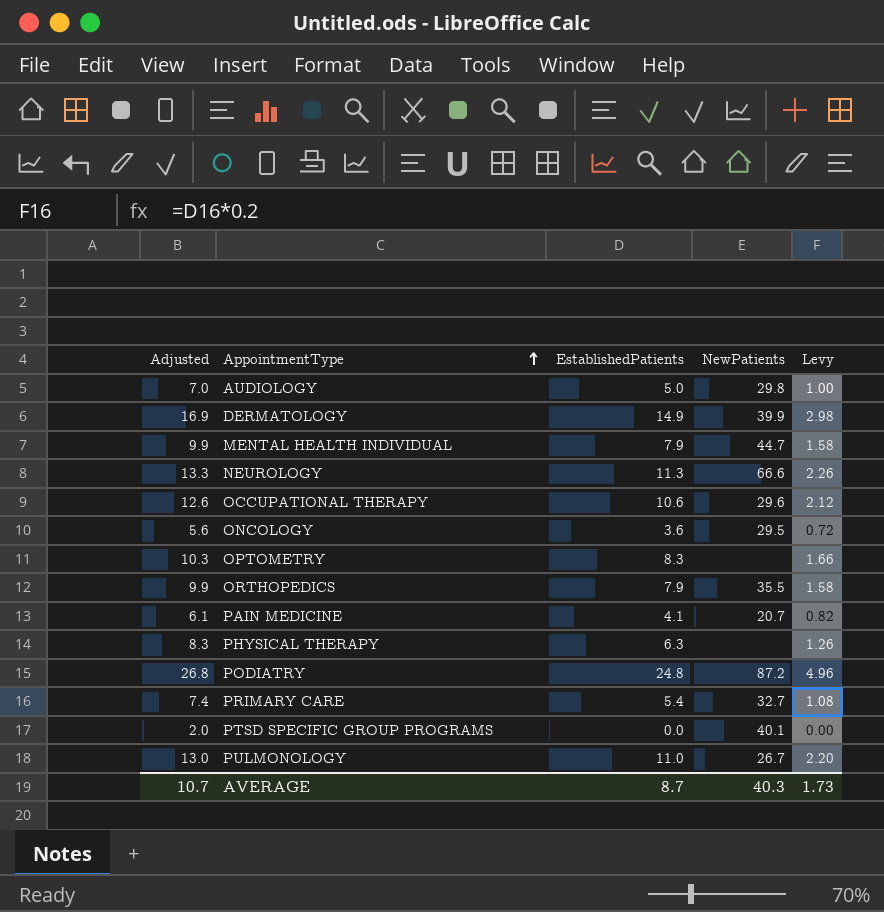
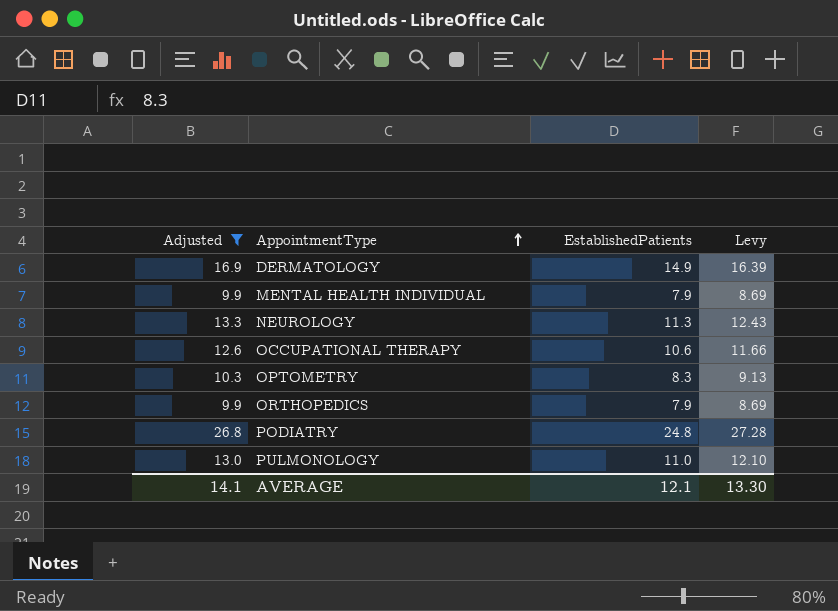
filter: none -> Adjusted >= 9.9
column NewPatients | position: 4 -> none
column Levy | formula: [EstablishedPatients] * 0.2 -> [EstablishedPatients] * 1.1
AVERAGE | Adjusted: 10.7 -> 14.1
AVERAGE | EstablishedPatients: 8.7 -> 12.1
AVERAGE | Levy: 1.73 -> 13.30

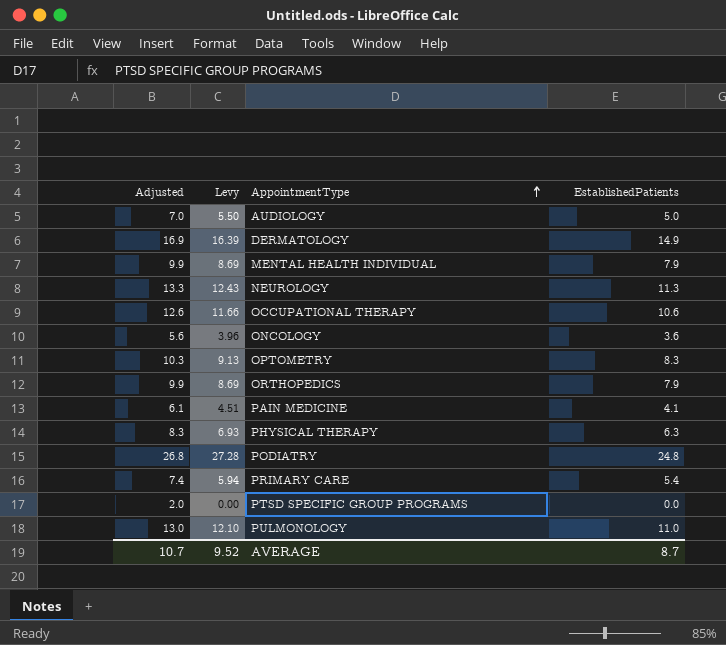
filter: Adjusted >= 9.9 -> none
column Levy | position: 4 -> 2
AVERAGE | Adjusted: 14.1 -> 10.7
AVERAGE | Levy: 13.30 -> 9.52
AVERAGE | EstablishedPatients: 12.1 -> 8.7

